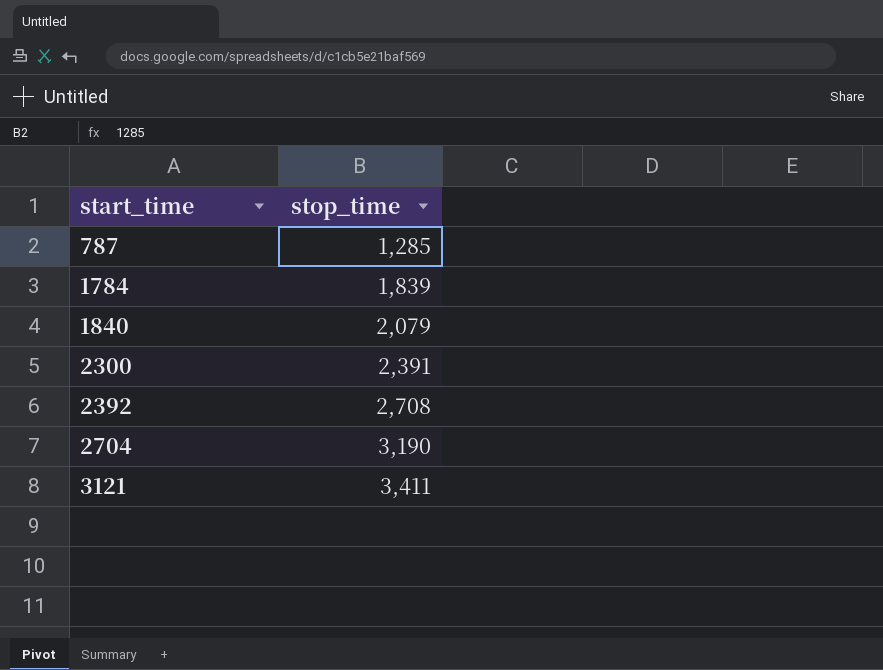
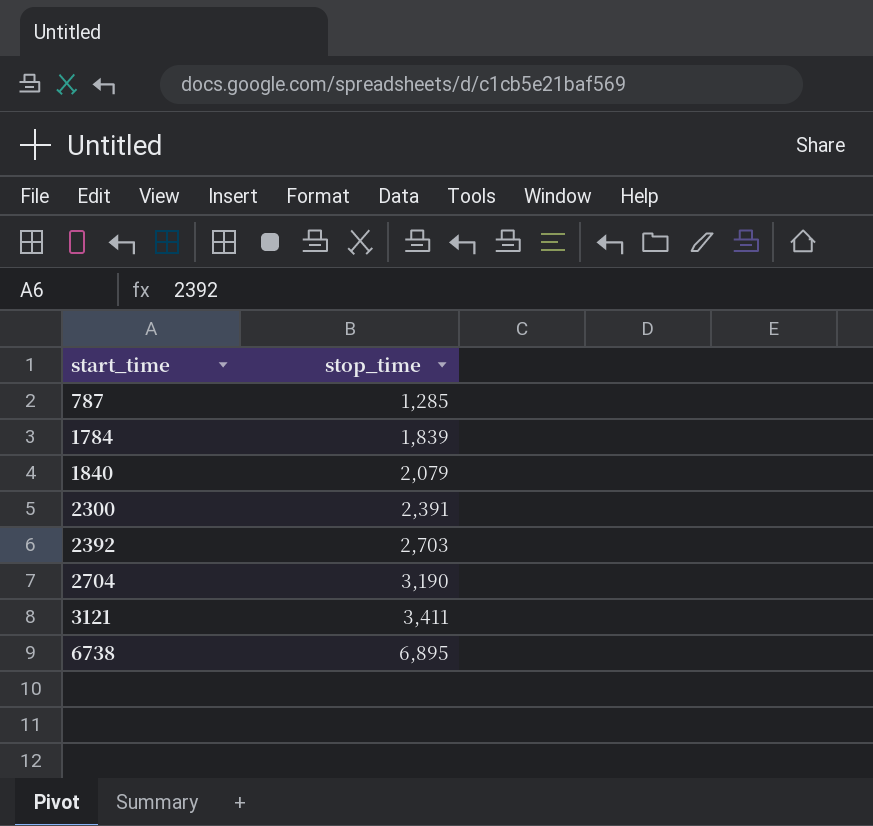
2392 | stop_time: 2,708 -> 2,703
row 6738: none -> 6,895

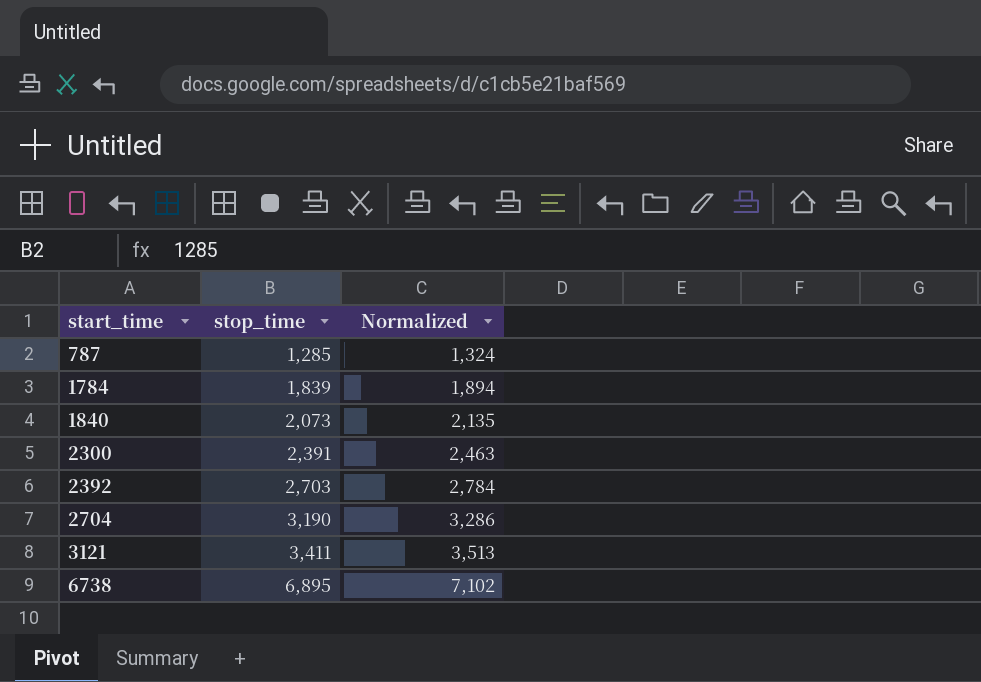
column Normalized | formula: none -> [stop_time] * 1.03
1840 | stop_time: 2,079 -> 2,073

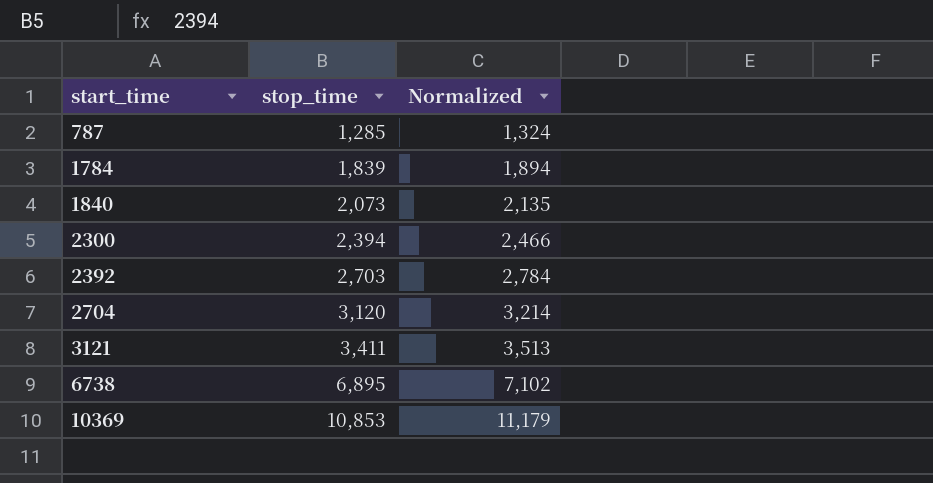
2300 | stop_time: 2,391 -> 2,394
2300 | Normalized: 2,463 -> 2,466
2704 | stop_time: 3,190 -> 3,120
2704 | Normalized: 3,286 -> 3,214
row 10369: none -> 10,853 | 11,179

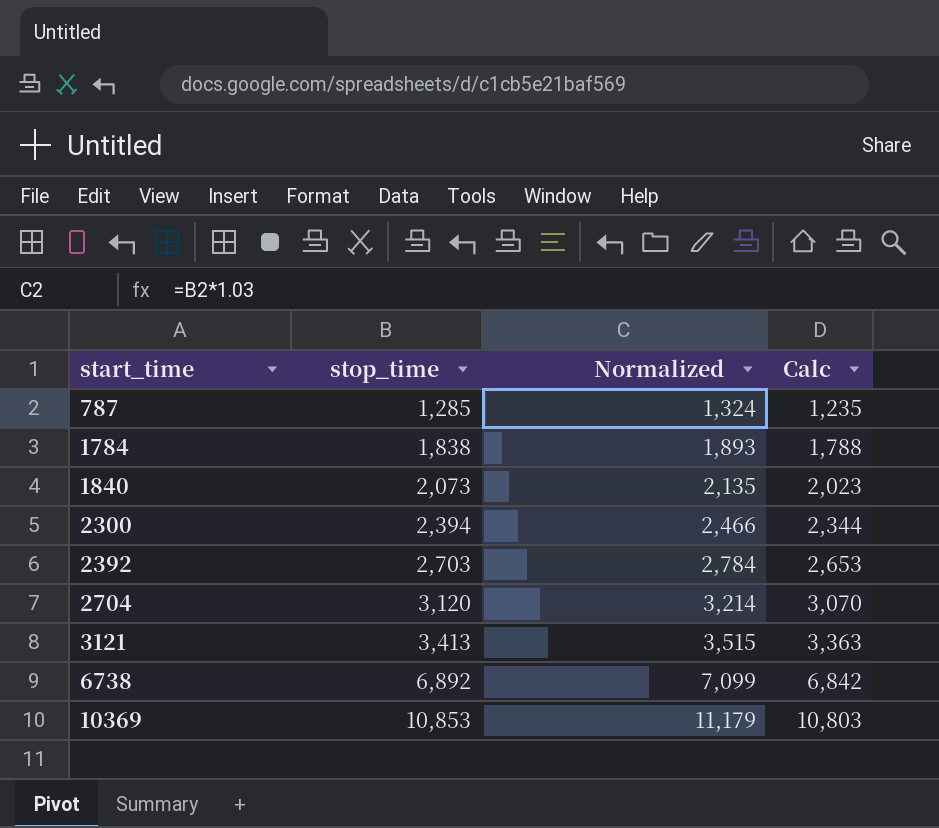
column Calc | formula: none -> [stop_time] - 50
1784 | stop_time: 1,839 -> 1,838
1784 | Normalized: 1,894 -> 1,893
3121 | stop_time: 3,411 -> 3,413
3121 | Normalized: 3,513 -> 3,515
6738 | stop_time: 6,895 -> 6,892
6738 | Normalized: 7,102 -> 7,099

